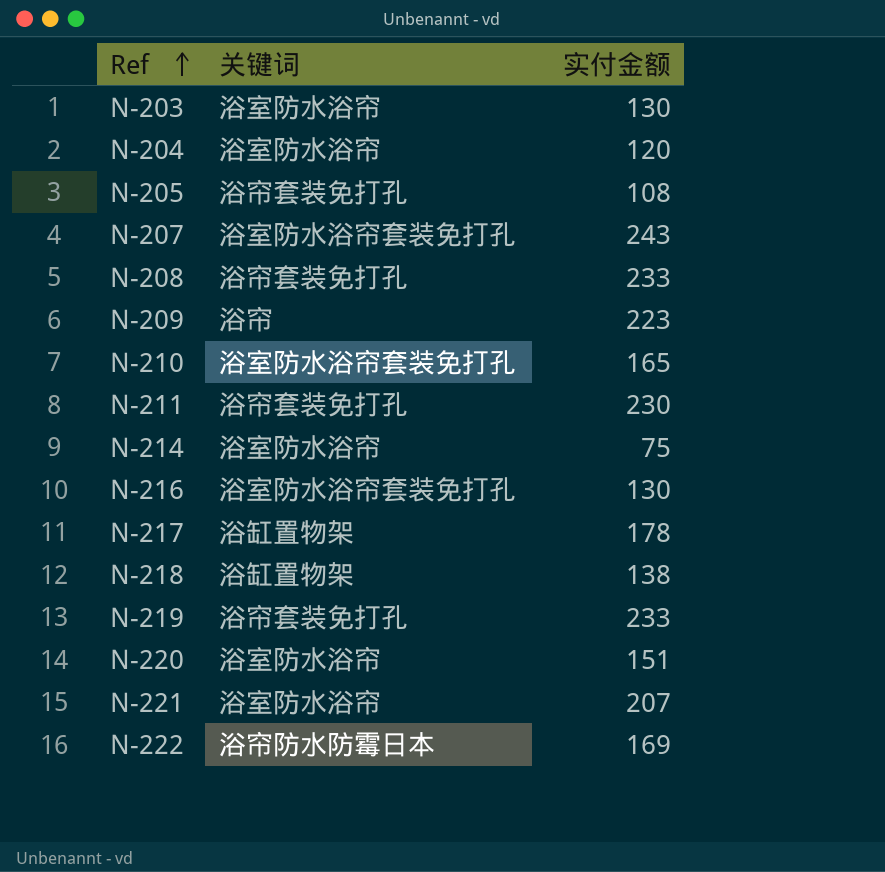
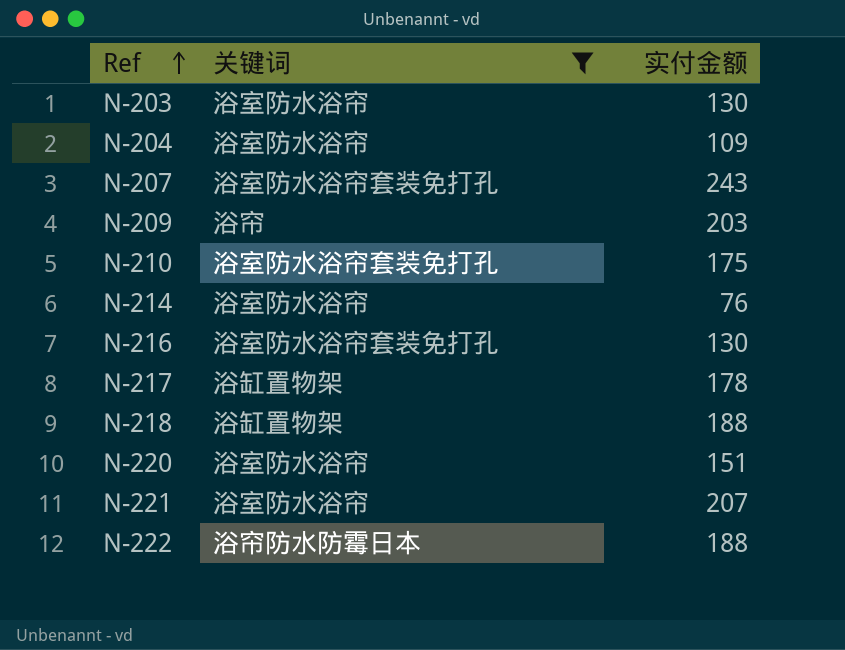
filter: none -> 关键词 != 浴帘套装免打孔
N-204 | 实付金额: 120 -> 109
N-209 | 实付金额: 223 -> 203
N-210 | 实付金额: 165 -> 175
N-214 | 实付金额: 75 -> 76
N-218 | 实付金额: 138 -> 188
N-222 | 实付金额: 169 -> 188

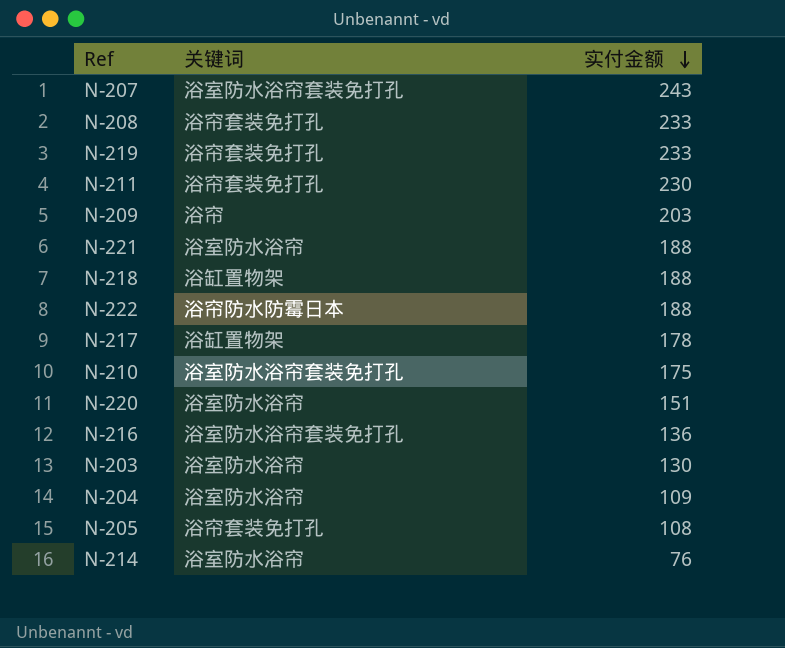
filter: 关键词 != 浴帘套装免打孔 -> none
row order: Ref ascending -> 实付金额 descending
N-221 | 实付金额: 207 -> 188
N-216 | 实付金额: 130 -> 136

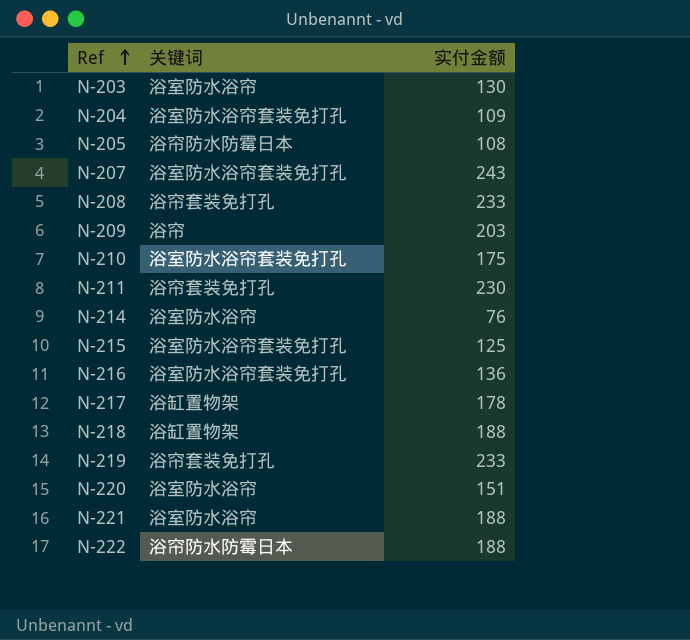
row order: 实付金额 descending -> Ref ascending
N-204 | 关键词: 浴室防水浴帘 -> 浴室防水浴帘套装免打孔
N-205 | 关键词: 浴帘套装免打孔 -> 浴帘防水防霉日本
row N-215: none -> 浴室防水浴帘套装免打孔 | 125

